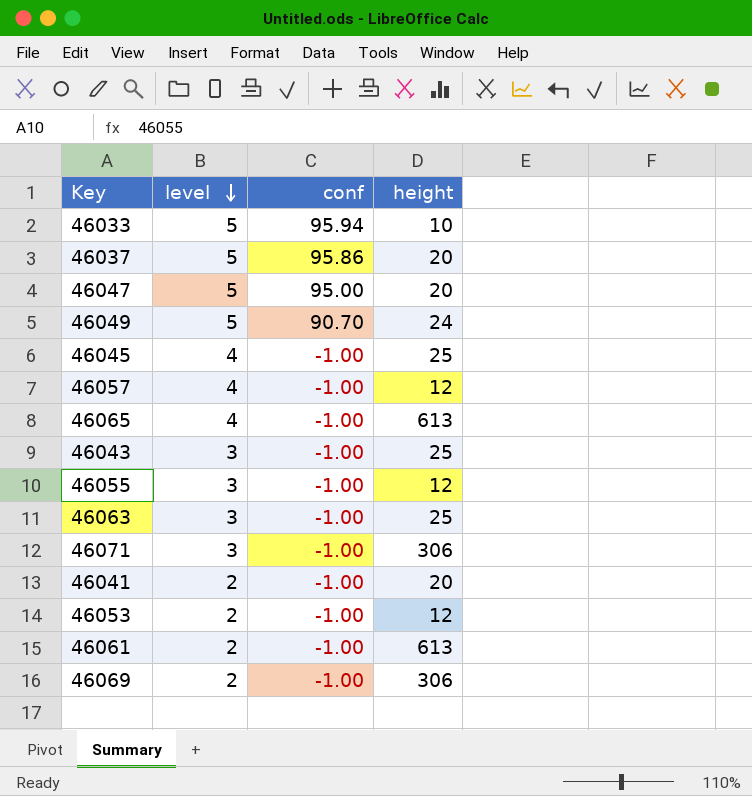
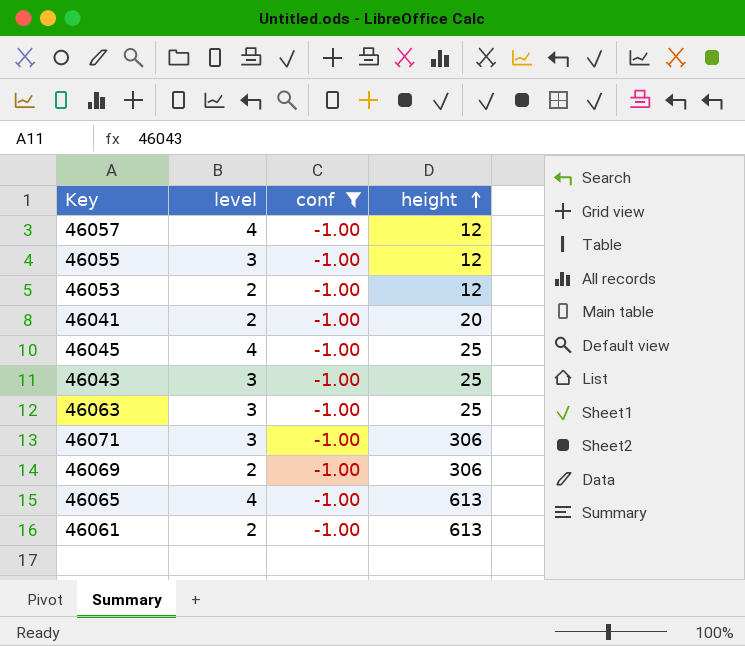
filter: none -> conf = -1.00
row order: level descending -> height ascending

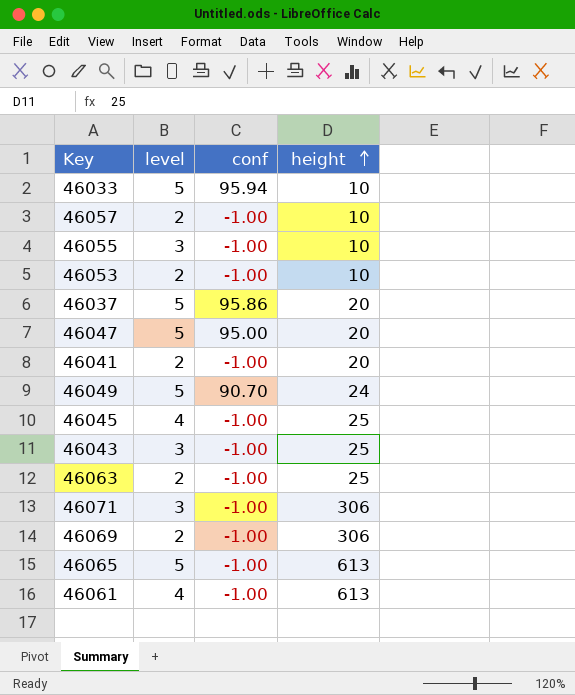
filter: conf = -1.00 -> none
46057 | level: 4 -> 2
46057 | height: 12 -> 10
46055 | height: 12 -> 10
46053 | height: 12 -> 10
46063 | level: 3 -> 2
46065 | level: 4 -> 5
46061 | level: 2 -> 4

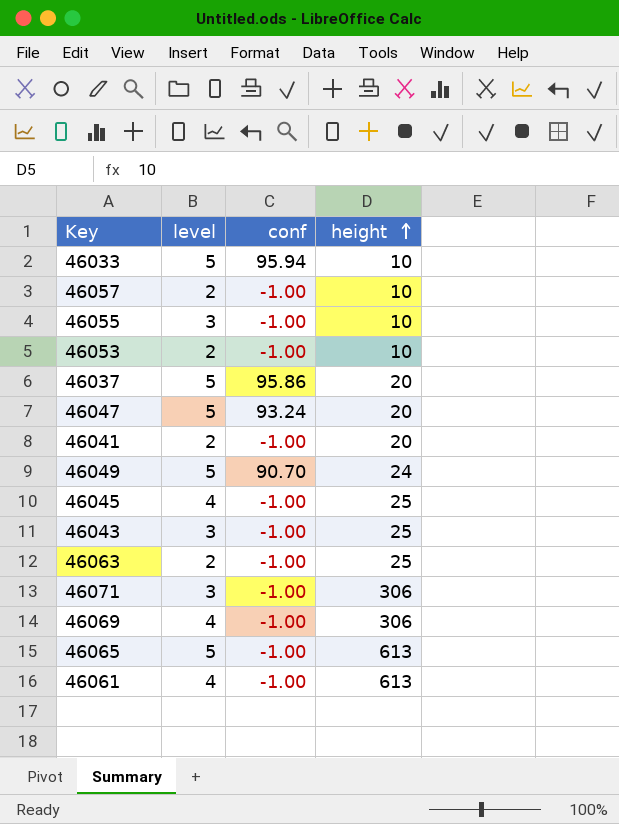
46047 | conf: 95.00 -> 93.24
46069 | level: 2 -> 4

